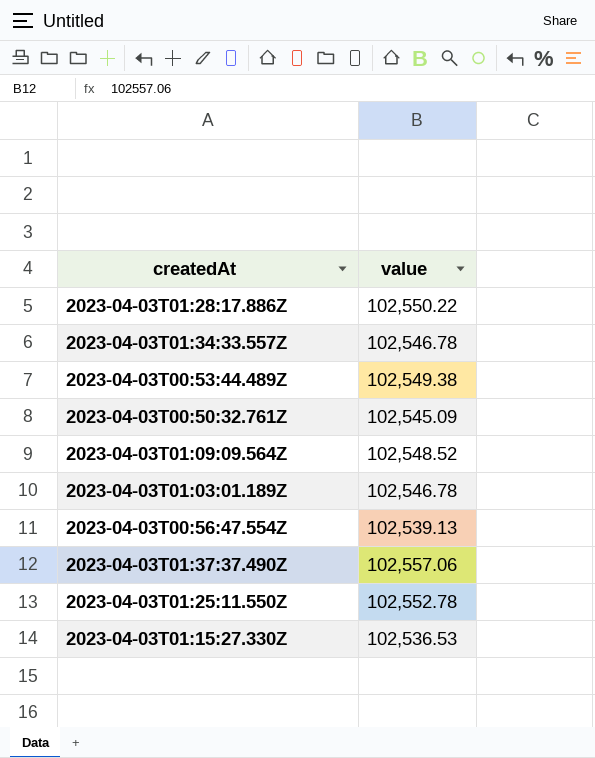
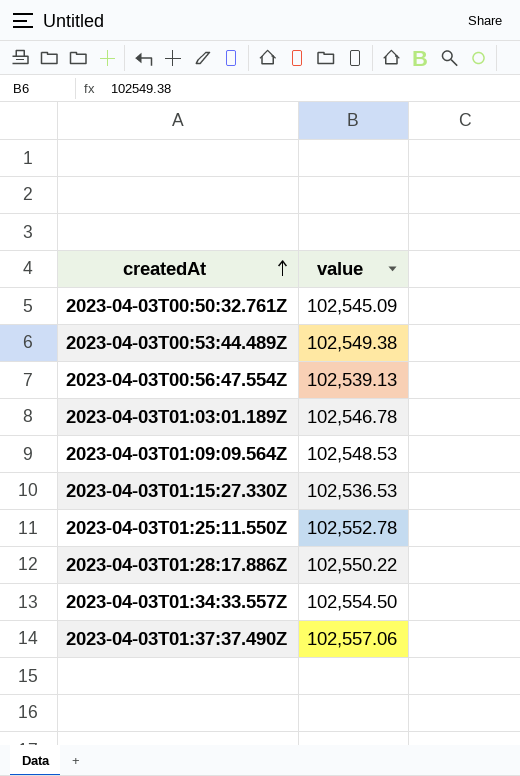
row order: none -> createdAt ascending
2023-04-03T01:09:09.564Z | value: 102,548.52 -> 102,548.53
2023-04-03T01:34:33.557Z | value: 102,546.78 -> 102,554.50

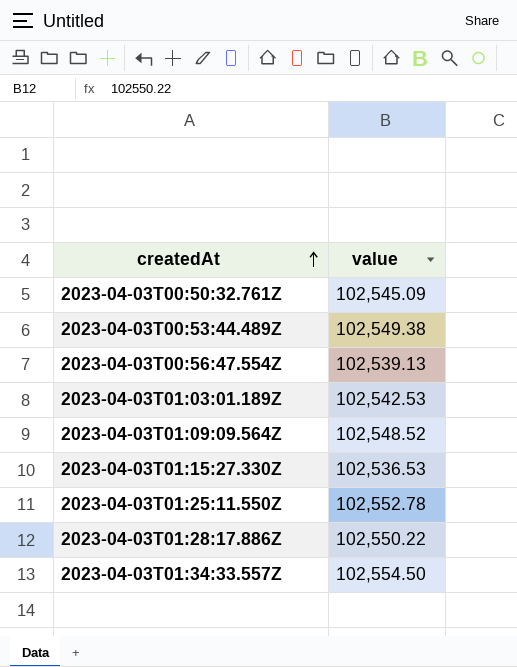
row 2023-04-03T01:37:37.490Z: 102,557.06 -> none
2023-04-03T01:03:01.189Z | value: 102,546.78 -> 102,542.53
2023-04-03T01:09:09.564Z | value: 102,548.53 -> 102,548.52

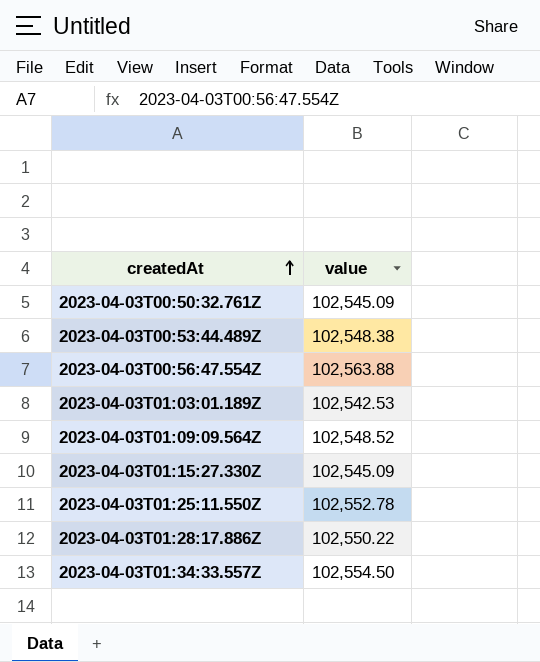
2023-04-03T00:53:44.489Z | value: 102,549.38 -> 102,548.38
2023-04-03T00:56:47.554Z | value: 102,539.13 -> 102,563.88
2023-04-03T01:15:27.330Z | value: 102,536.53 -> 102,545.09

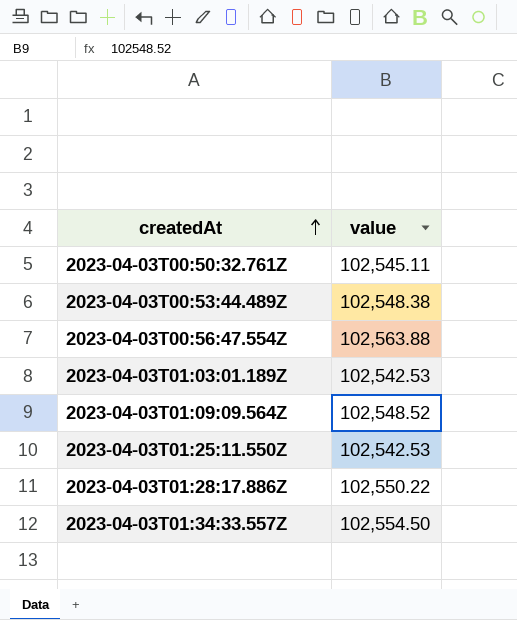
row 2023-04-03T01:15:27.330Z: 102,545.09 -> none
2023-04-03T00:50:32.761Z | value: 102,545.09 -> 102,545.11
2023-04-03T01:25:11.550Z | value: 102,552.78 -> 102,542.53

